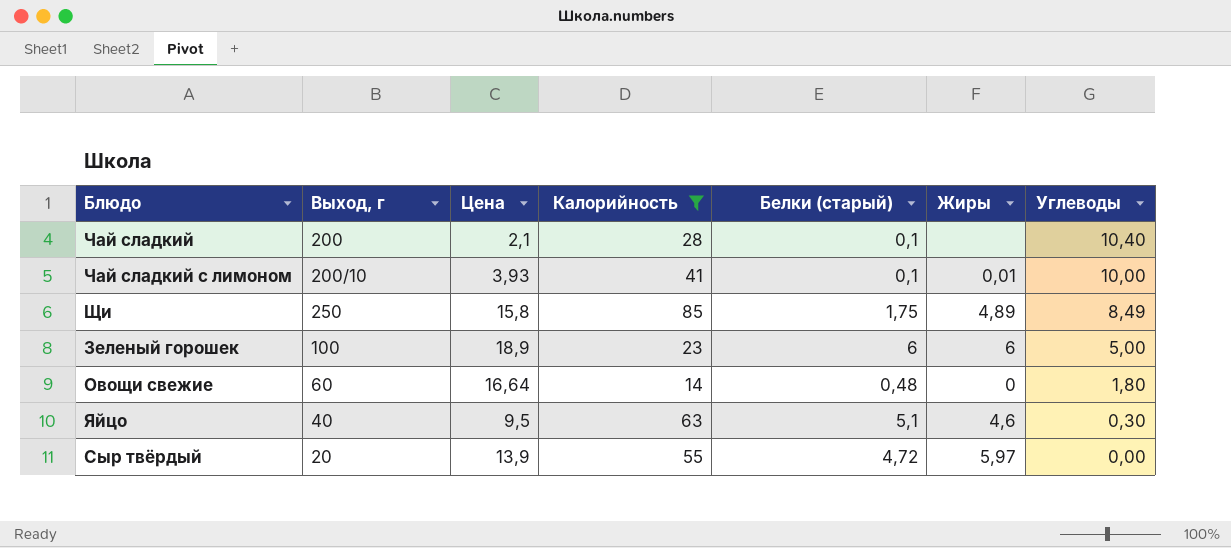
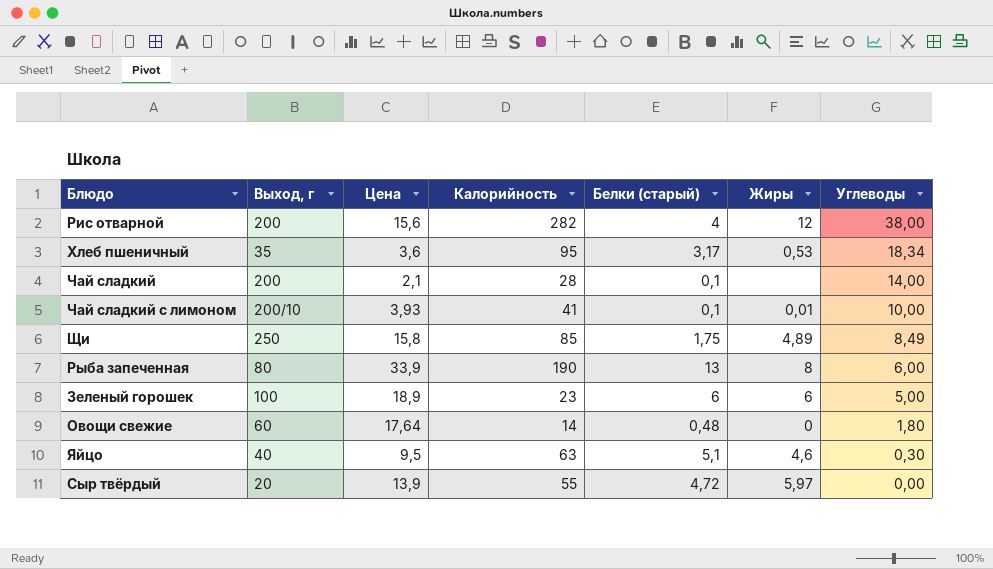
filter: Калорийность <= 85 -> none
Чай сладкий | Углеводы: 10,40 -> 14,00
Овощи свежие | Цена: 16,64 -> 17,64

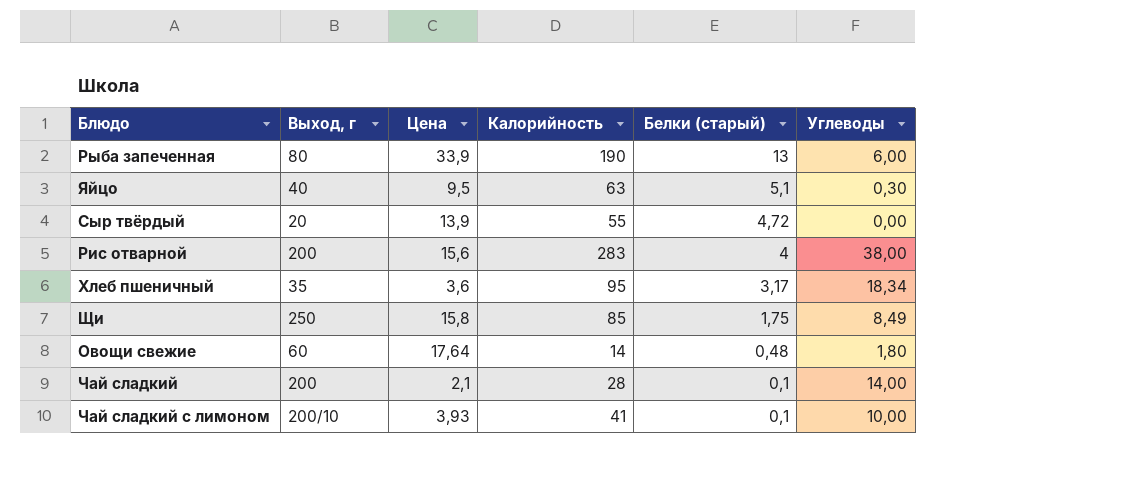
row order: Углеводы descending -> Белки (старый) descending
column Жиры | position: 6 -> none
row Зеленый горошек: 100 | 18,9 | 23 | 6 | 6 | 5,00 -> none
Рис отварной | Калорийность: 282 -> 283

